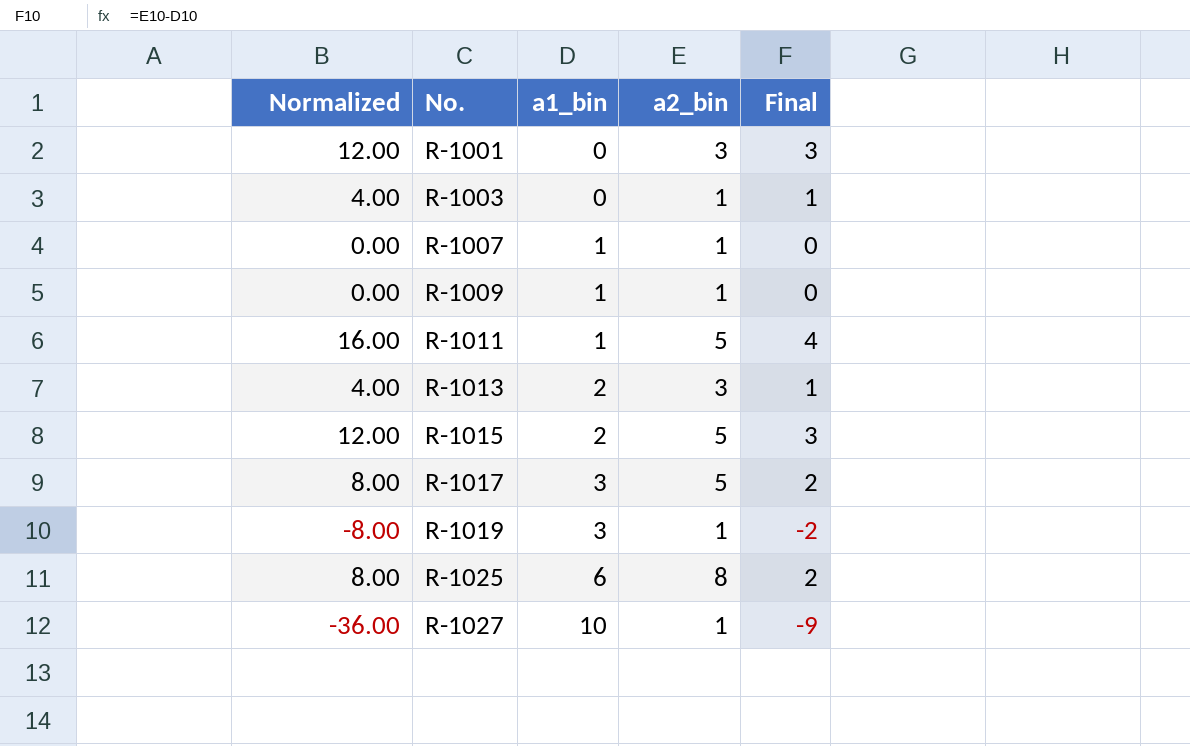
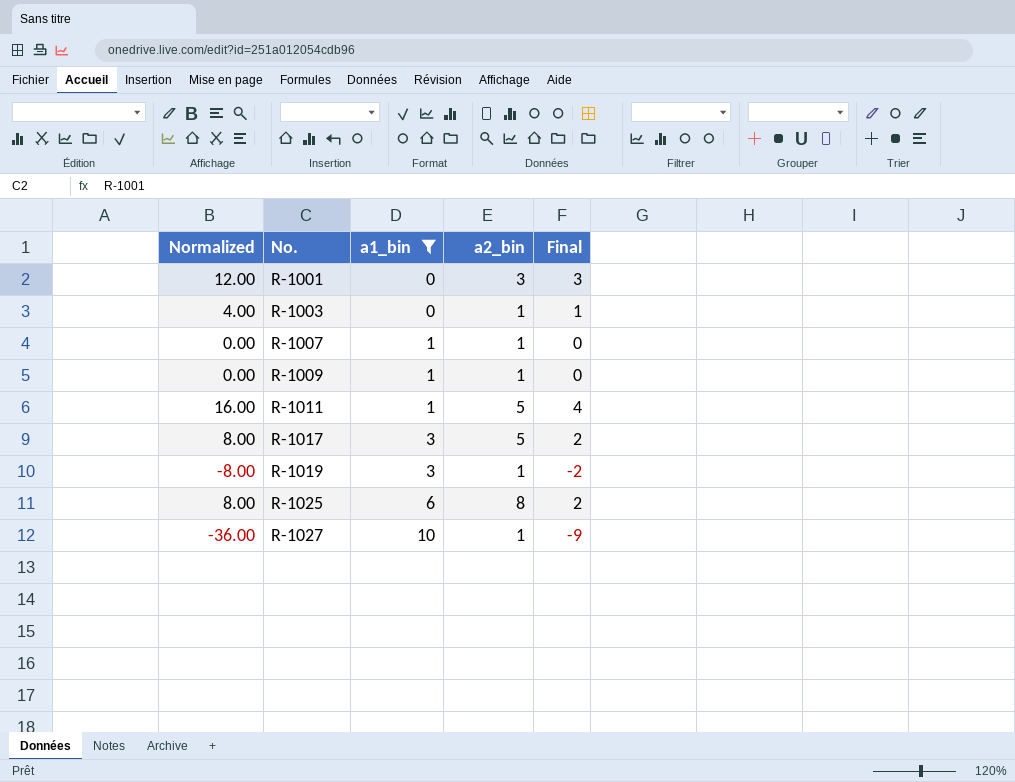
filter: none -> a1_bin != 2

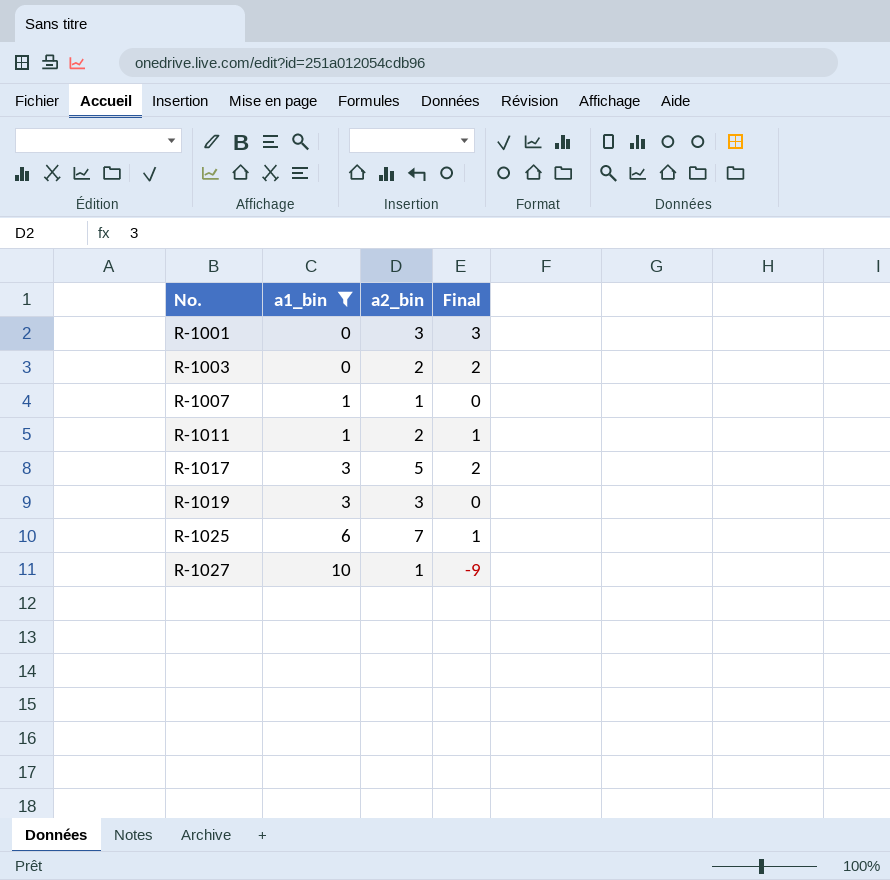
column Normalized | formula: [Final] * 4 -> none
row R-1009: 0.00 | 1 | 1 | 0 -> none
R-1003 | a2_bin: 1 -> 2
R-1003 | Final: 1 -> 2
R-1011 | a2_bin: 5 -> 2
R-1011 | Final: 4 -> 1
R-1019 | a2_bin: 1 -> 3
R-1019 | Final: -2 -> 0
R-1025 | a2_bin: 8 -> 7
R-1025 | Final: 2 -> 1

